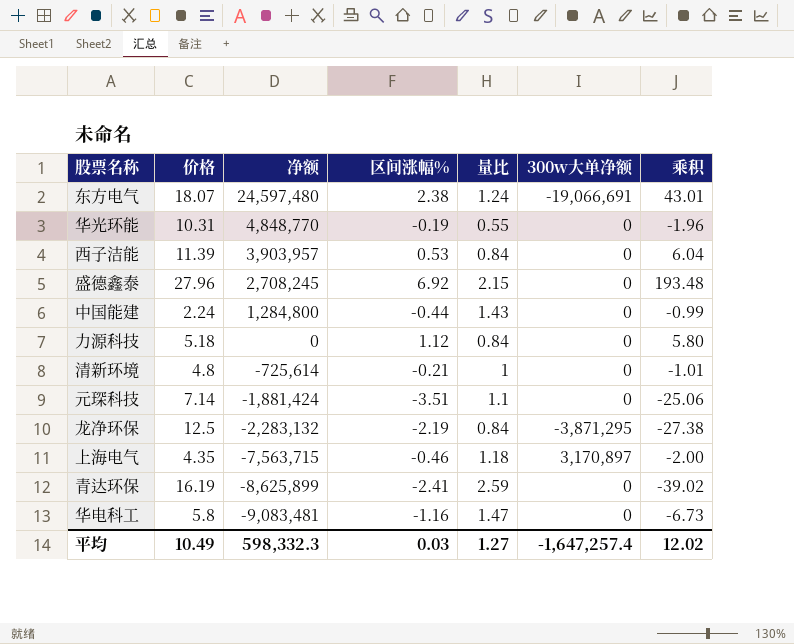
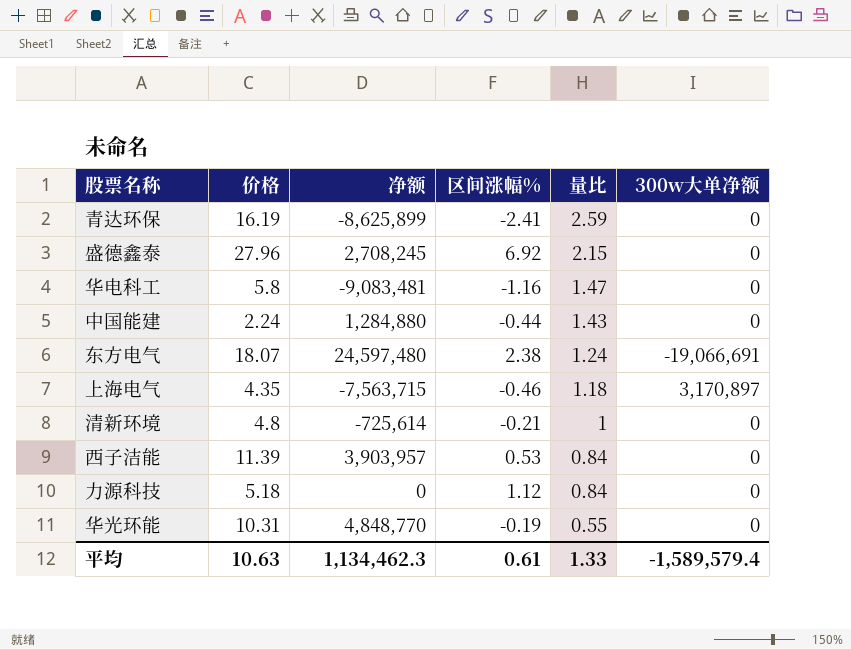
row order: 净额 descending -> 量比 descending
column 乘积 | formula: [价格] * [区间涨幅%] -> none
row 元琛科技: 7.14 | -1,881,424 | -3.51 | 1.1 | 0 | -25.06 -> none
row 龙净环保: 12.5 | -2,283,132 | -2.19 | 0.84 | -3,871,295 | -27.38 -> none
中国能建 | 净额: 1,284,800 -> 1,284,880
平均 | 价格: 10.49 -> 10.63
平均 | 净额: 598,332.3 -> 1,134,462.3
平均 | 区间涨幅%: 0.03 -> 0.61
平均 | 量比: 1.27 -> 1.33
平均 | 300w大单净额: -1,647,257.4 -> -1,589,579.4

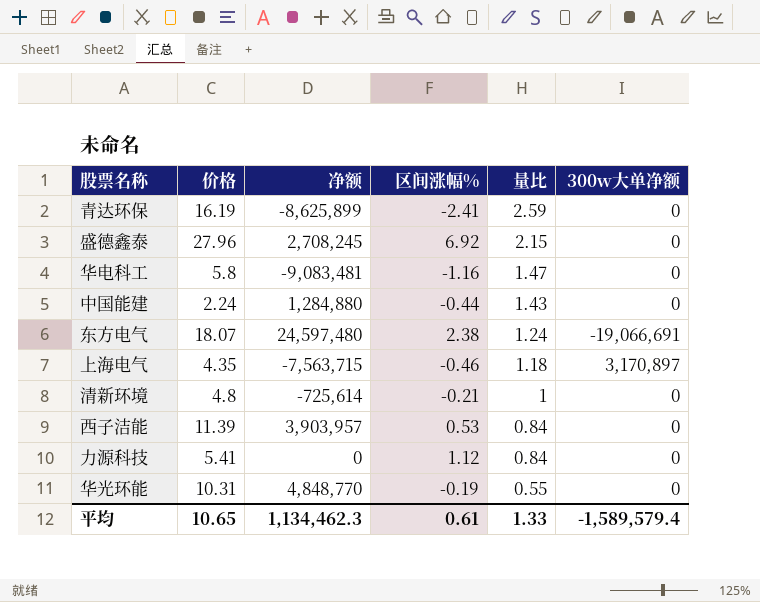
力源科技 | 价格: 5.18 -> 5.41
平均 | 价格: 10.63 -> 10.65

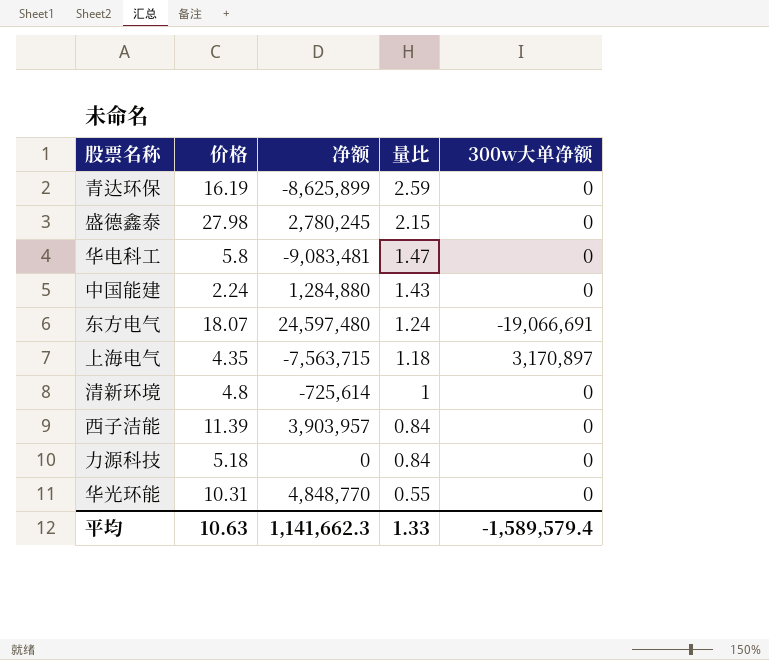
column 区间涨幅% | position: 4 -> none
盛德鑫泰 | 价格: 27.96 -> 27.98
盛德鑫泰 | 净额: 2,708,245 -> 2,780,245
力源科技 | 价格: 5.41 -> 5.18
平均 | 价格: 10.65 -> 10.63
平均 | 净额: 1,134,462.3 -> 1,141,662.3

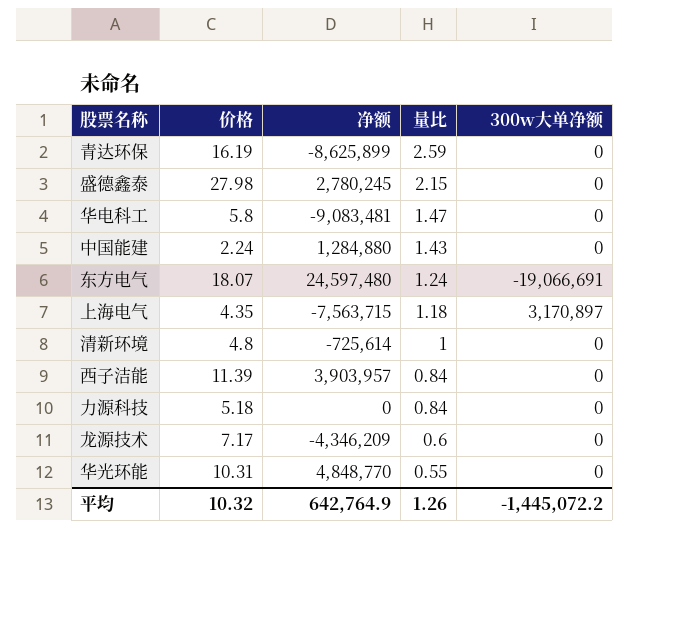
row 龙源技术: none -> 7.17 | -4,346,209 | 0.6 | 0
平均 | 价格: 10.63 -> 10.32
平均 | 净额: 1,141,662.3 -> 642,764.9
平均 | 量比: 1.33 -> 1.26
平均 | 300w大单净额: -1,589,579.4 -> -1,445,072.2

